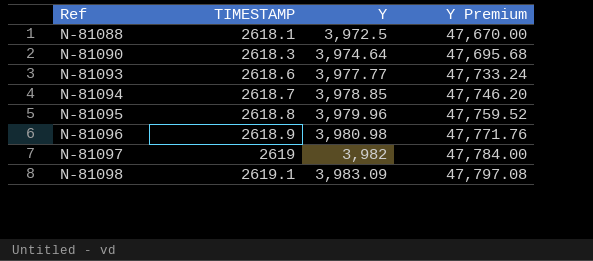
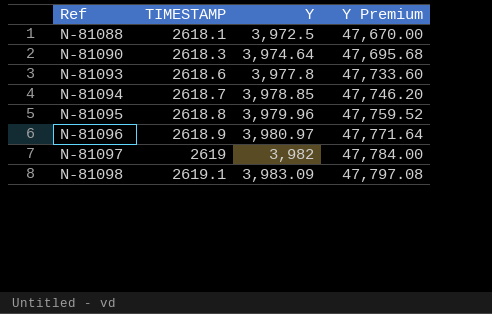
N-81093 | Y: 3,977.77 -> 3,977.8
N-81093 | Y Premium: 47,733.24 -> 47,733.60
N-81096 | Y: 3,980.98 -> 3,980.97
N-81096 | Y Premium: 47,771.76 -> 47,771.64

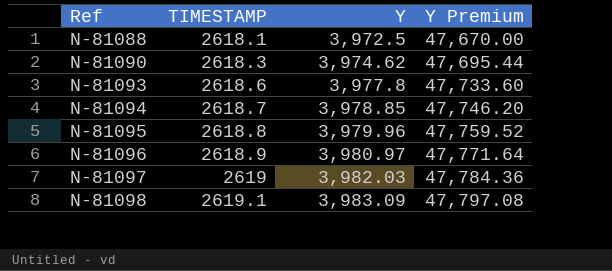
N-81090 | Y: 3,974.64 -> 3,974.62
N-81090 | Y Premium: 47,695.68 -> 47,695.44
N-81097 | Y: 3,982 -> 3,982.03
N-81097 | Y Premium: 47,784.00 -> 47,784.36

